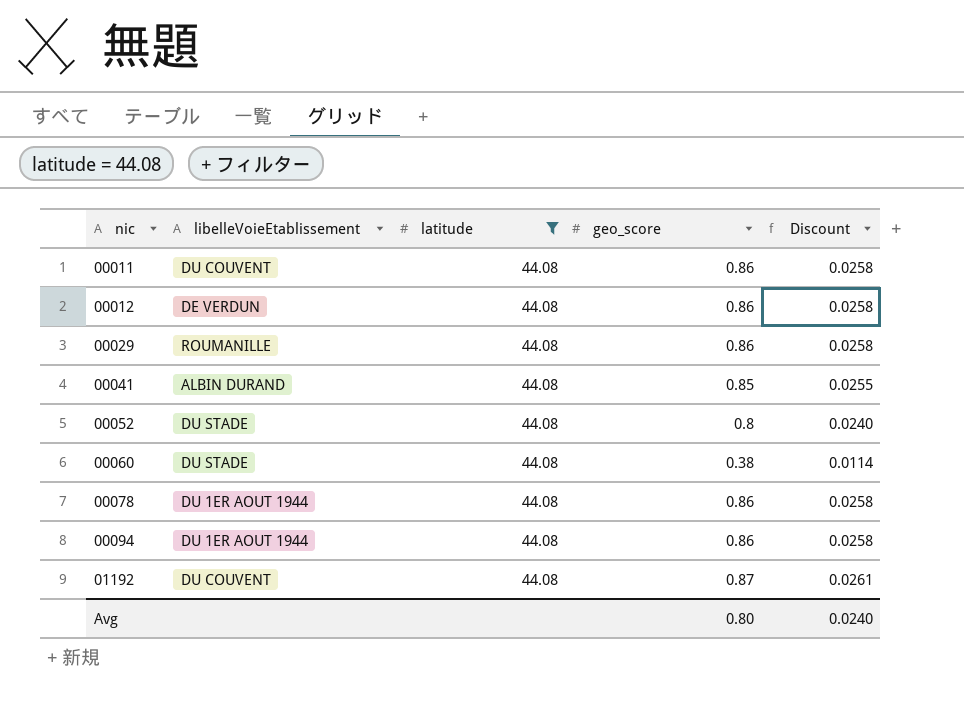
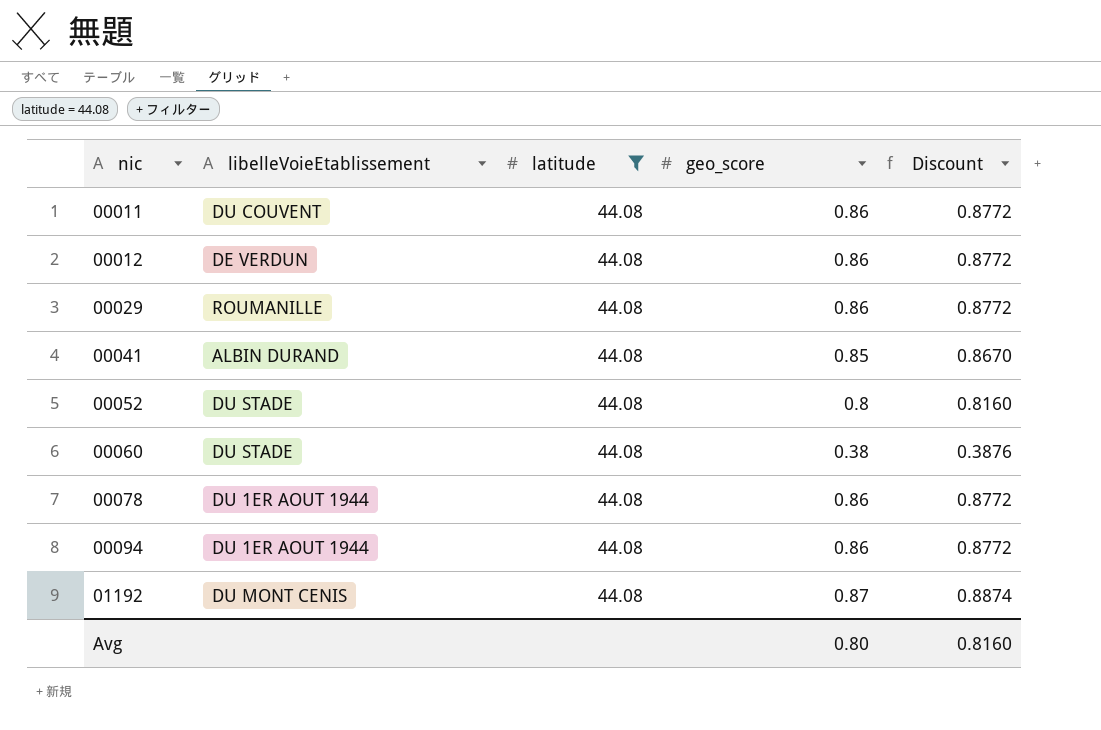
column Discount | formula: [geo_score] * 0.03 -> [geo_score] * 1.02
01192 | libelleVoieEtablissement: DU COUVENT -> DU MONT CENIS
Avg | Discount: 0.0240 -> 0.8160

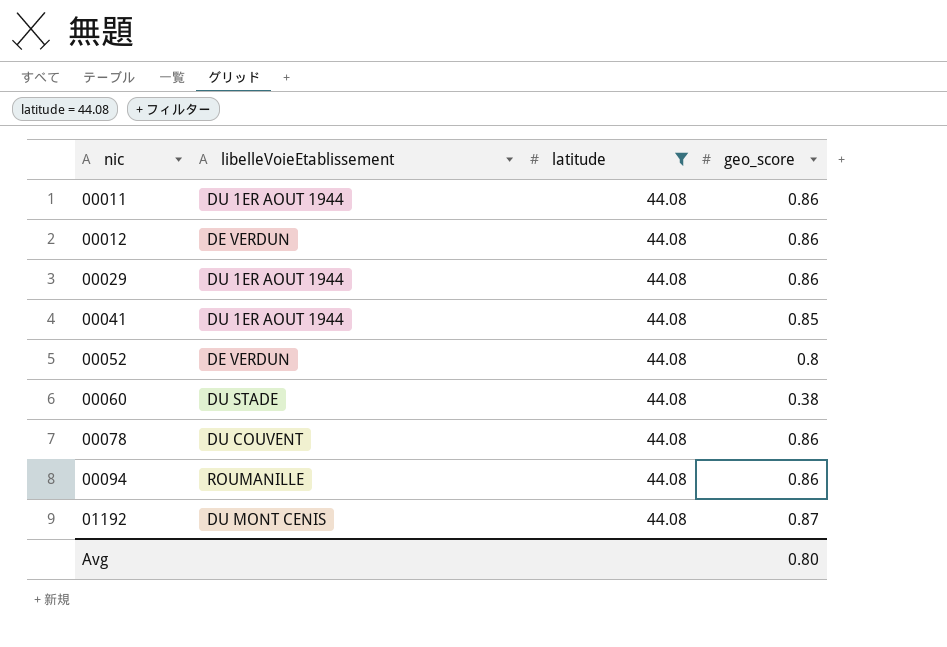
column Discount | formula: [geo_score] * 1.02 -> none
00011 | libelleVoieEtablissement: DU COUVENT -> DU 1ER AOUT 1944
00029 | libelleVoieEtablissement: ROUMANILLE -> DU 1ER AOUT 1944
00041 | libelleVoieEtablissement: ALBIN DURAND -> DU 1ER AOUT 1944
00052 | libelleVoieEtablissement: DU STADE -> DE VERDUN
00078 | libelleVoieEtablissement: DU 1ER AOUT 1944 -> DU COUVENT
00094 | libelleVoieEtablissement: DU 1ER AOUT 1944 -> ROUMANILLE

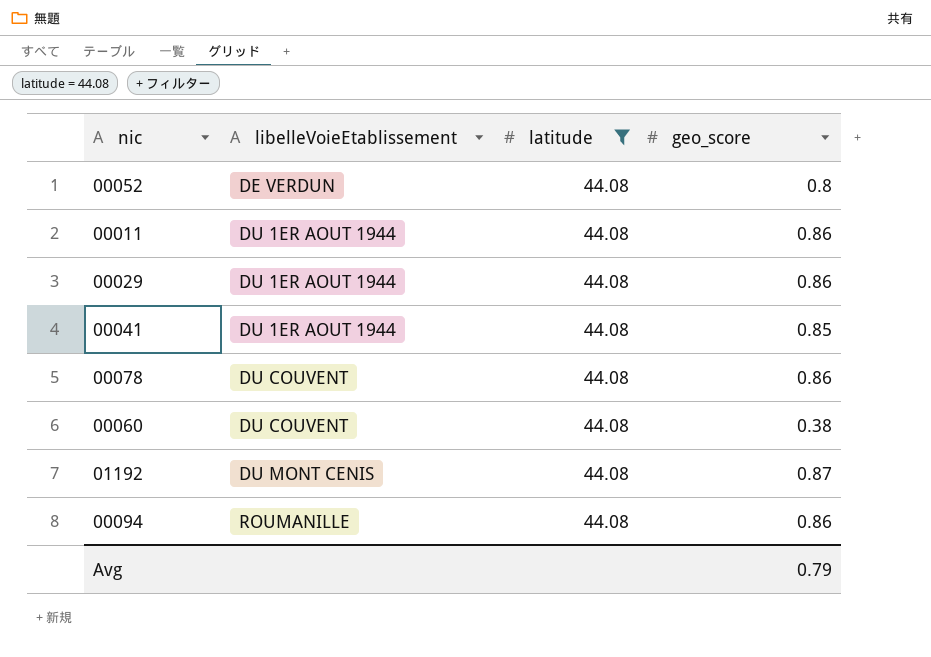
row order: nic ascending -> libelleVoieEtablissement ascending
row 00012: DE VERDUN | 44.08 | 0.86 -> none
00060 | libelleVoieEtablissement: DU STADE -> DU COUVENT
Avg | geo_score: 0.80 -> 0.79

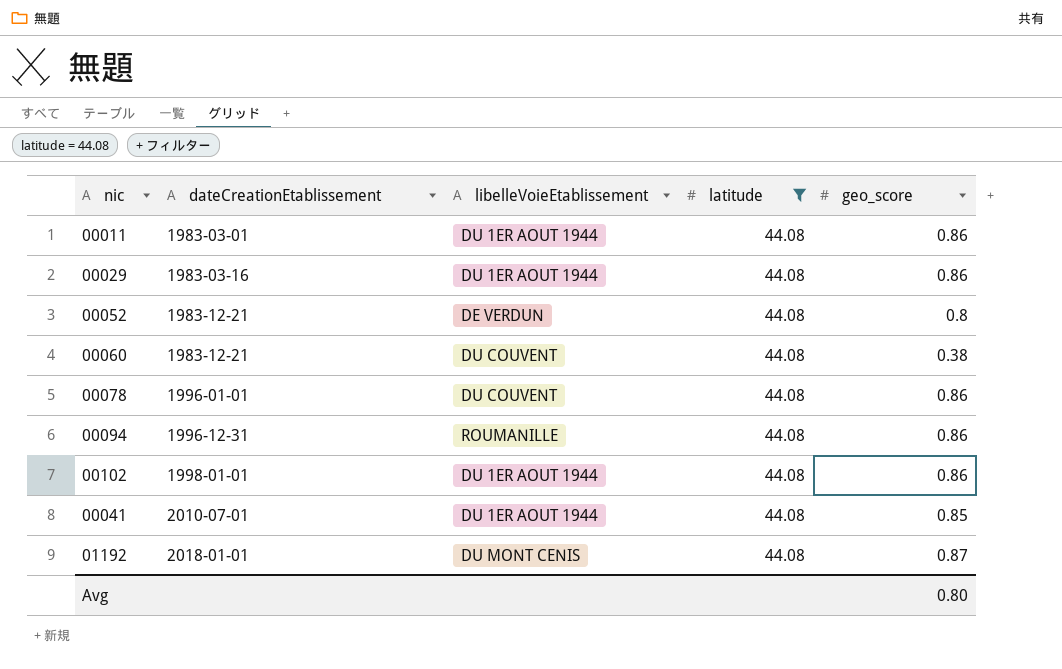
row order: libelleVoieEtablissement ascending -> dateCreationEtablissement ascending
column dateCreationEtablissement | position: none -> 2
row 00102: none -> 1998-01-01 | DU 1ER AOUT 1944 | 44.08 | 0.86
Avg | geo_score: 0.79 -> 0.80

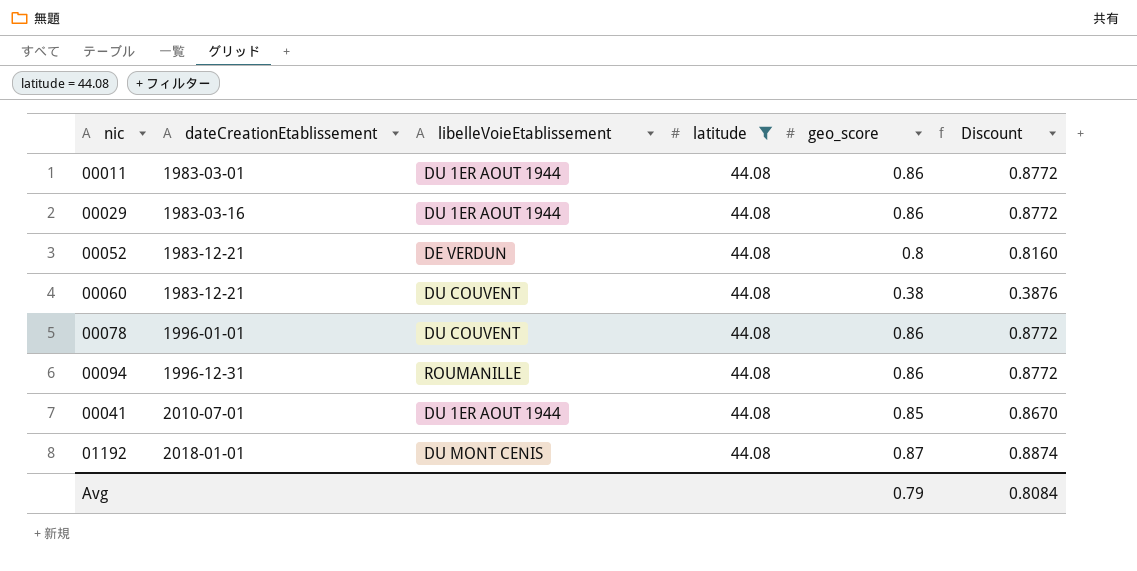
column Discount | formula: none -> [geo_score] * 1.02
row 00102: 1998-01-01 | DU 1ER AOUT 1944 | 44.08 | 0.86 -> none
Avg | geo_score: 0.80 -> 0.79

